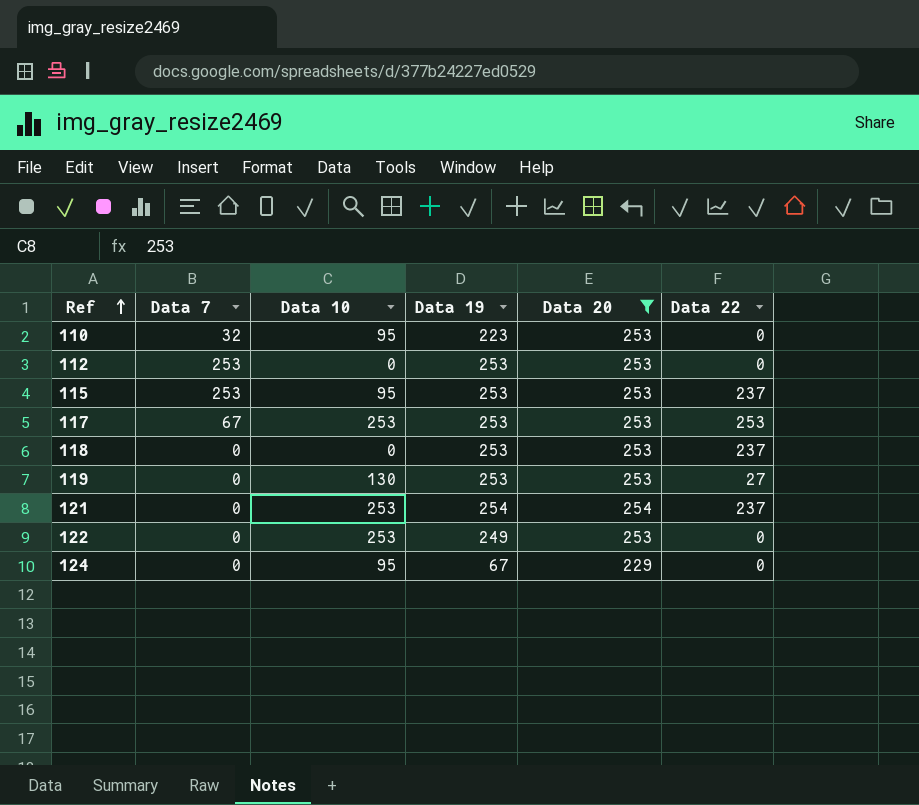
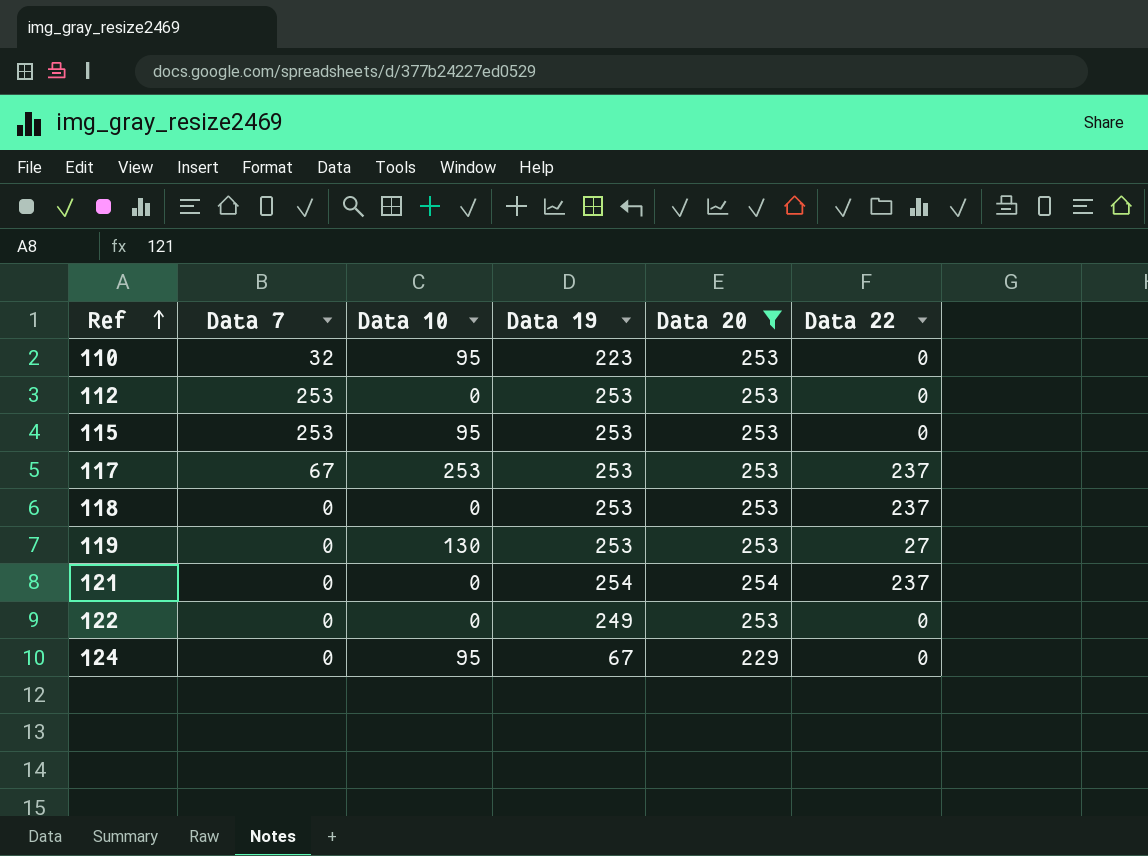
115 | Data 22: 237 -> 0
117 | Data 22: 253 -> 237
121 | Data 10: 253 -> 0
122 | Data 10: 253 -> 0

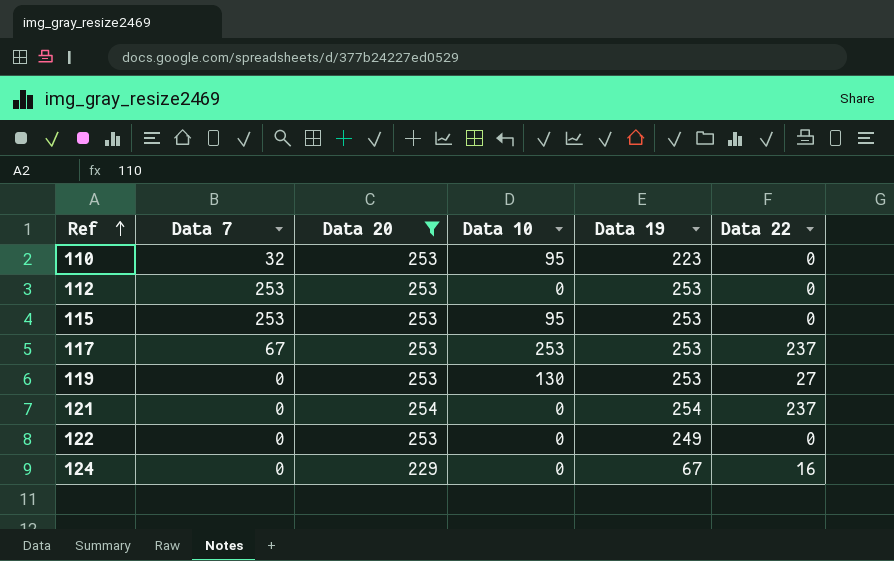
column Data 20 | position: 5 -> 3
row 118: 0 | 0 | 253 | 253 | 237 -> none
124 | Data 10: 95 -> 0
124 | Data 22: 0 -> 16

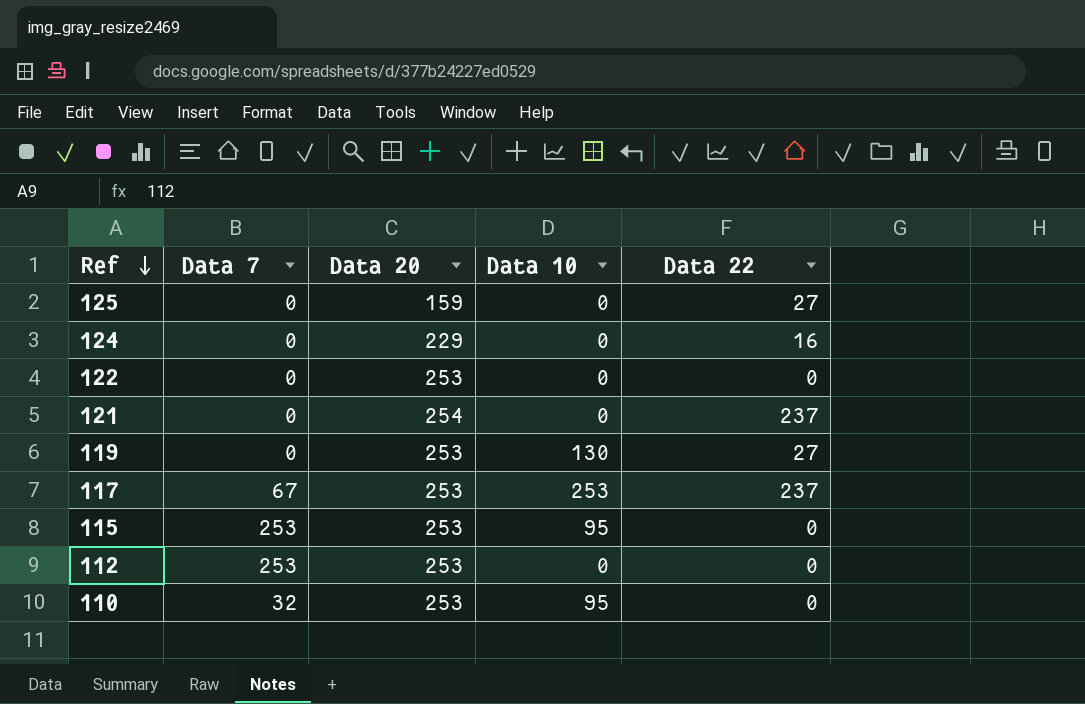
filter: Data 20 != 159 -> none
row order: Ref ascending -> Ref descending
column Data 19 | position: 5 -> none

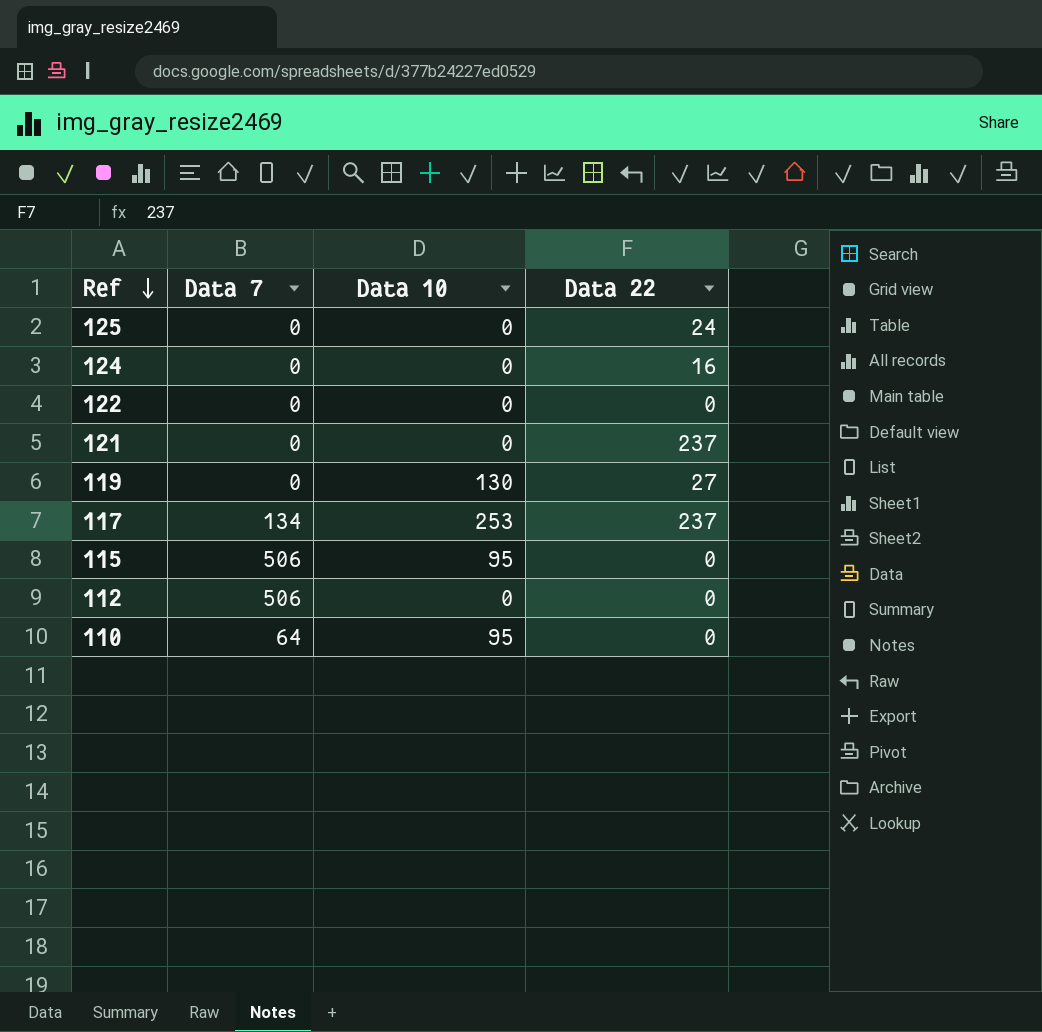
column Data 20 | position: 3 -> none
125 | Data 22: 27 -> 24
117 | Data 7: 67 -> 134
115 | Data 7: 253 -> 506
112 | Data 7: 253 -> 506
110 | Data 7: 32 -> 64

